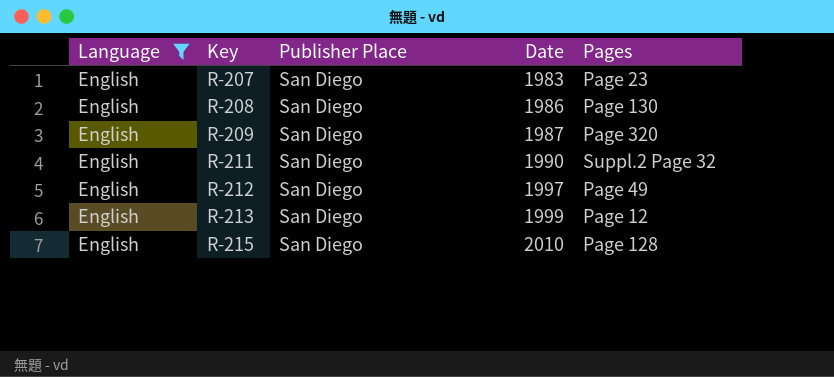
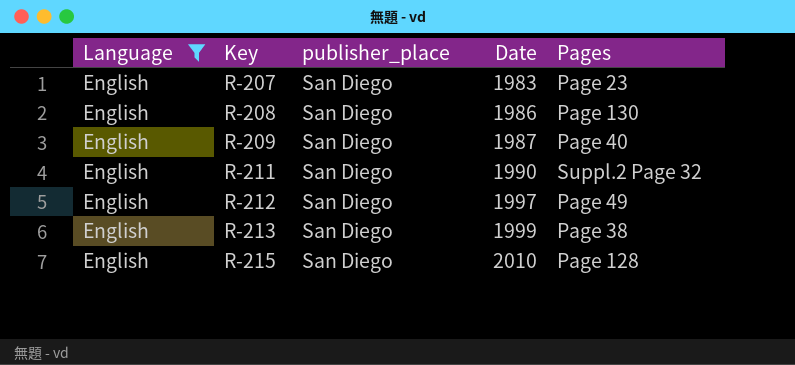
column name: Publisher Place -> publisher_place
R-209 | Pages: Page 320 -> Page 40
R-213 | Pages: Page 12 -> Page 38

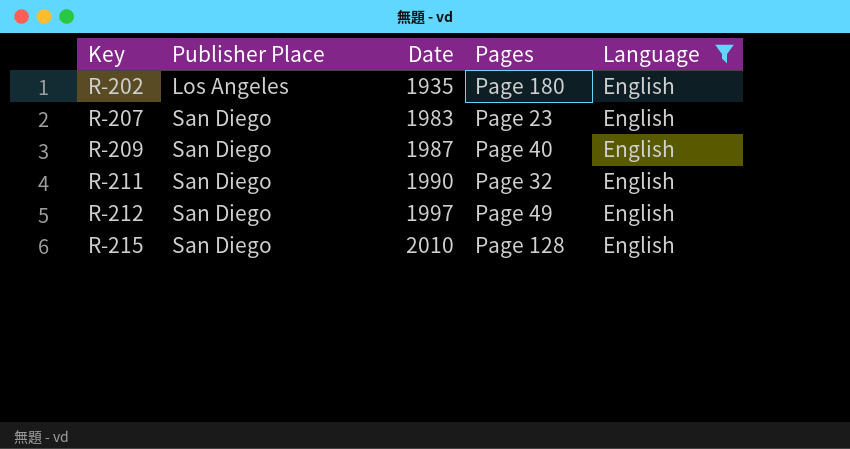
column name: publisher_place -> Publisher Place
column Language | position: 1 -> 5
row R-208: English | San Diego | 1986 | Page 130 -> none
row R-213: English | San Diego | 1999 | Page 38 -> none
row R-202: none -> Los Angeles | 1935 | Page 180 | English
R-211 | Pages: Suppl.2 Page 32 -> Page 32

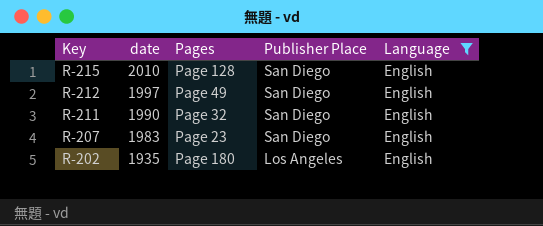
row order: Key ascending -> Key descending
column name: Date -> date
column Publisher Place | position: 2 -> 4
row R-209: San Diego | 1987 | Page 40 | English -> none

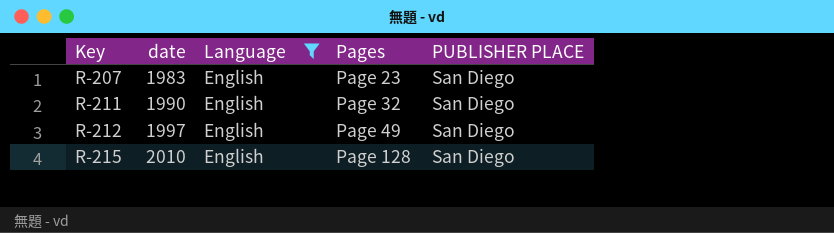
row order: Key descending -> Key ascending
column Language | position: 5 -> 3
column name: Publisher Place -> PUBLISHER PLACE
row R-202: 1935 | Page 180 | Los Angeles | English -> none

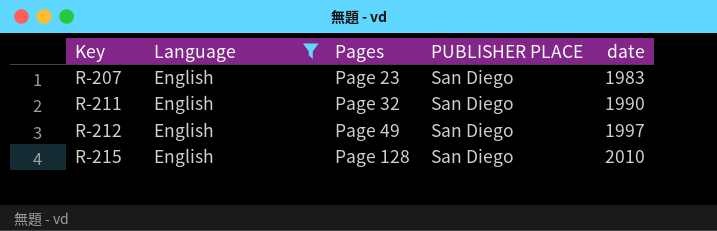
column date | position: 2 -> 5

